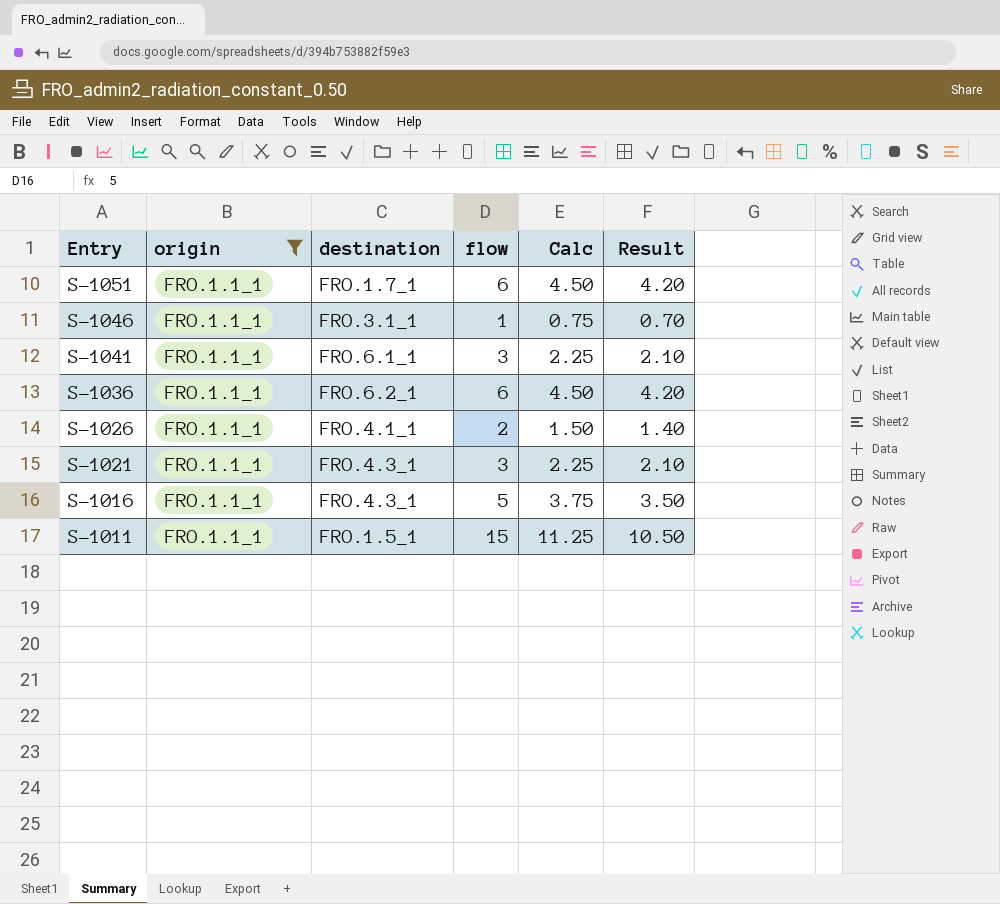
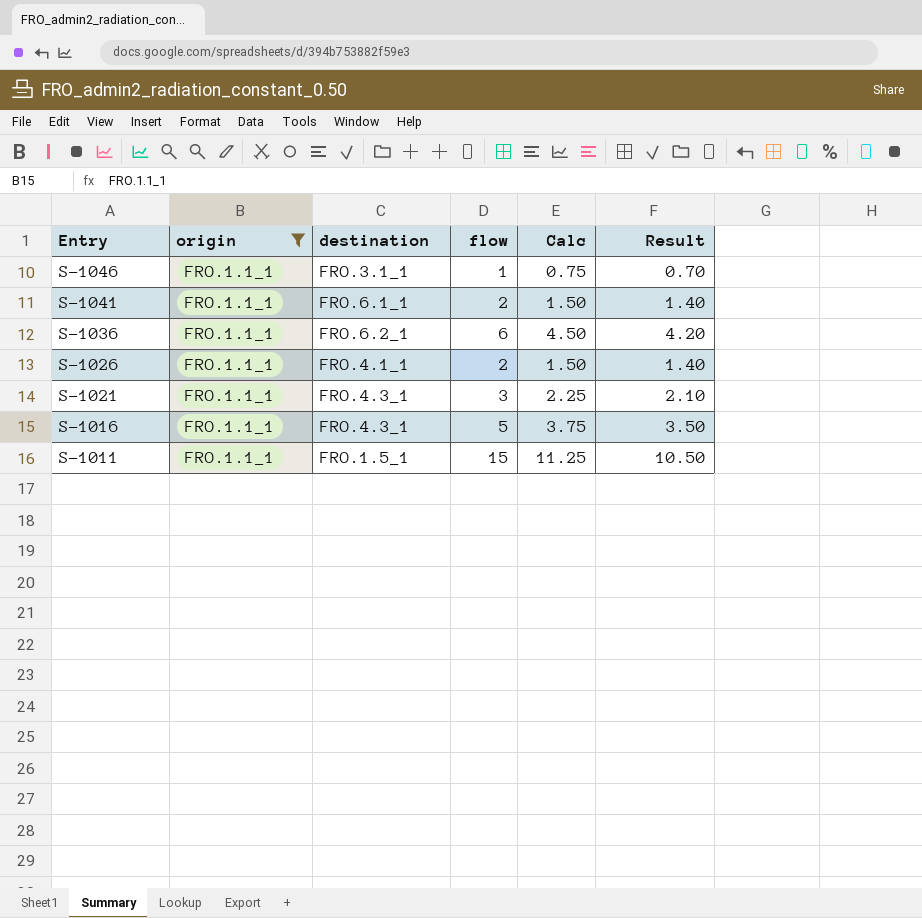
row S-1051: FRO.1.1_1 | FRO.1.7_1 | 6 | 4.50 | 4.20 -> none
S-1041 | flow: 3 -> 2
S-1041 | Calc: 2.25 -> 1.50
S-1041 | Result: 2.10 -> 1.40

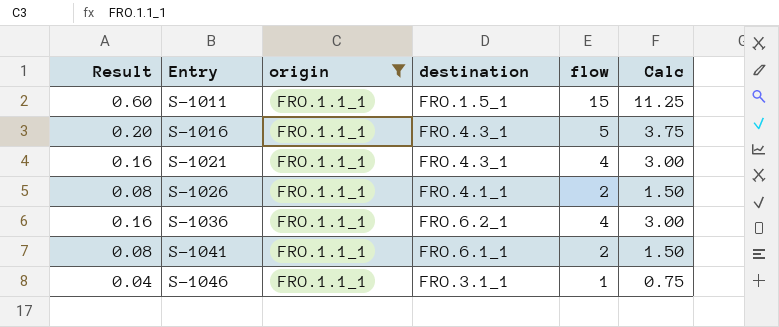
row order: Entry descending -> Entry ascending
column Result | formula: [flow] * 0.7 -> [flow] * 0.04
column Result | position: 6 -> 1
S-1021 | flow: 3 -> 4
S-1021 | Calc: 2.25 -> 3.00
S-1036 | flow: 6 -> 4
S-1036 | Calc: 4.50 -> 3.00

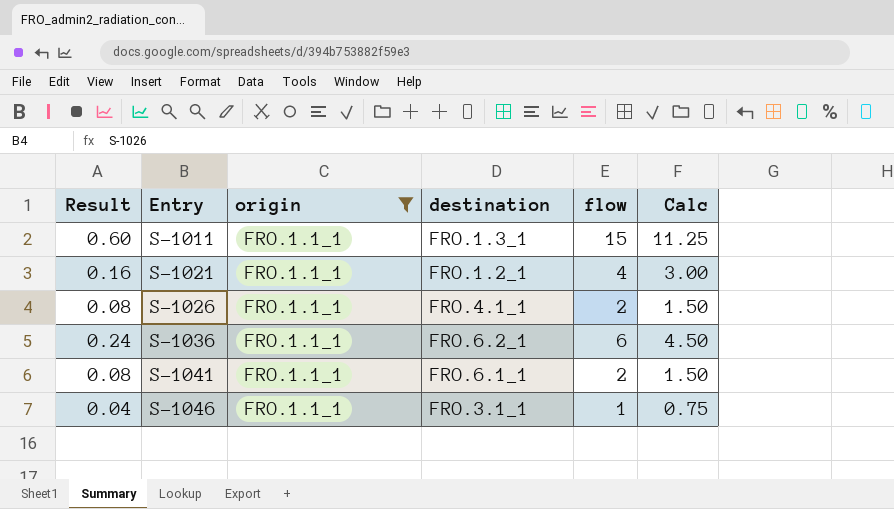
row S-1016: 0.20 | FRO.1.1_1 | FRO.4.3_1 | 5 | 3.75 -> none
S-1011 | destination: FRO.1.5_1 -> FRO.1.3_1
S-1021 | destination: FRO.4.3_1 -> FRO.1.2_1
S-1036 | Result: 0.16 -> 0.24
S-1036 | flow: 4 -> 6
S-1036 | Calc: 3.00 -> 4.50

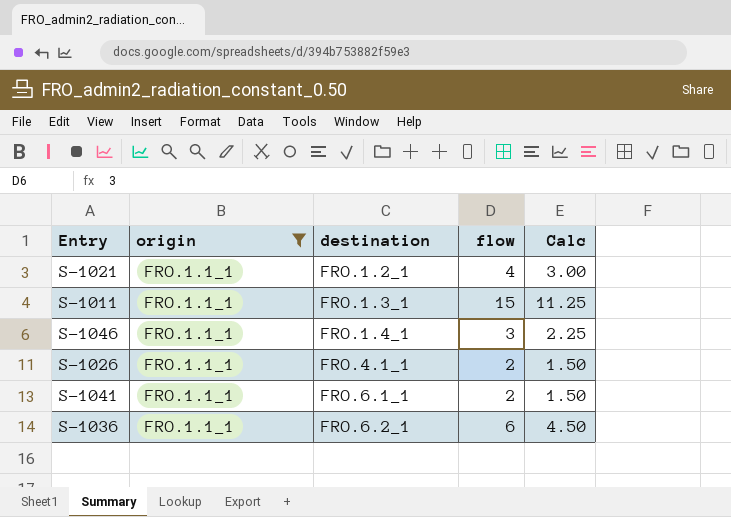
row order: Entry ascending -> destination ascending
column Result | formula: [flow] * 0.04 -> none
S-1046 | destination: FRO.3.1_1 -> FRO.1.4_1
S-1046 | flow: 1 -> 3
S-1046 | Calc: 0.75 -> 2.25

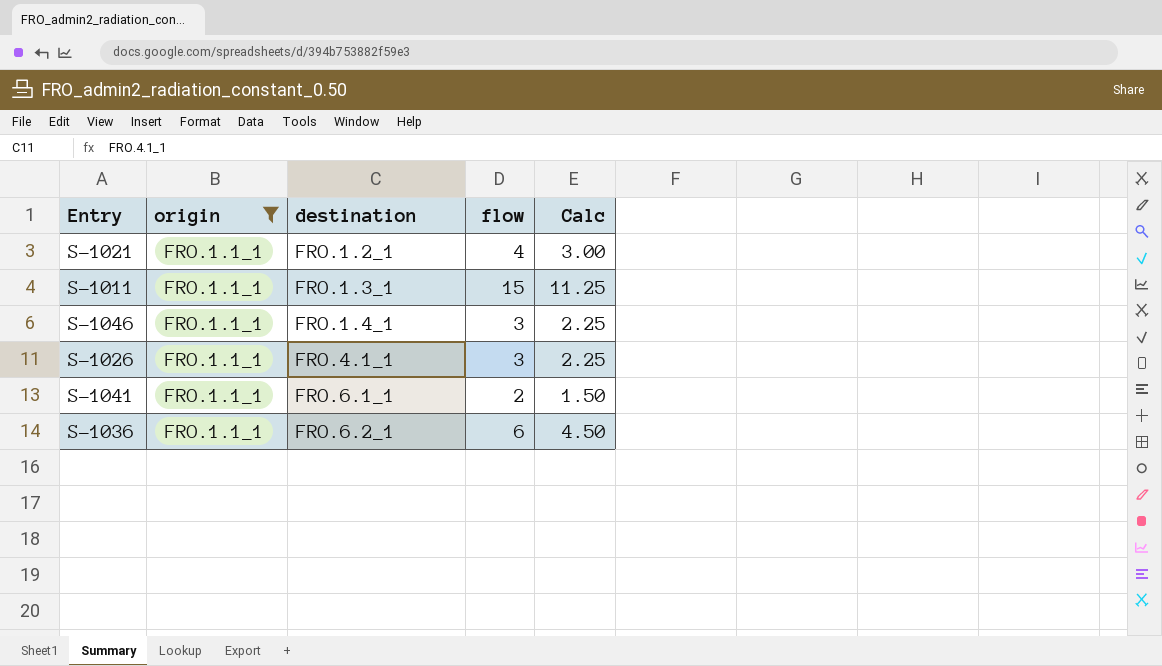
S-1026 | flow: 2 -> 3
S-1026 | Calc: 1.50 -> 2.25

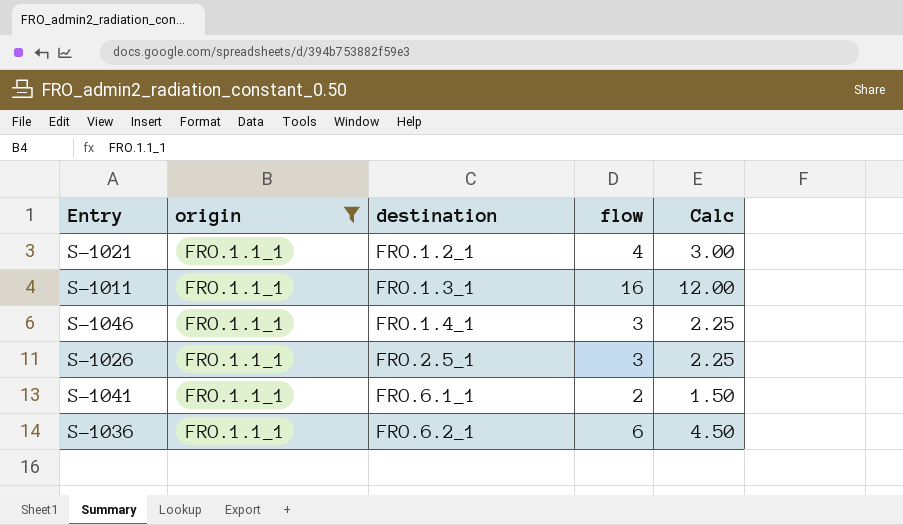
S-1011 | flow: 15 -> 16
S-1011 | Calc: 11.25 -> 12.00
S-1026 | destination: FRO.4.1_1 -> FRO.2.5_1

